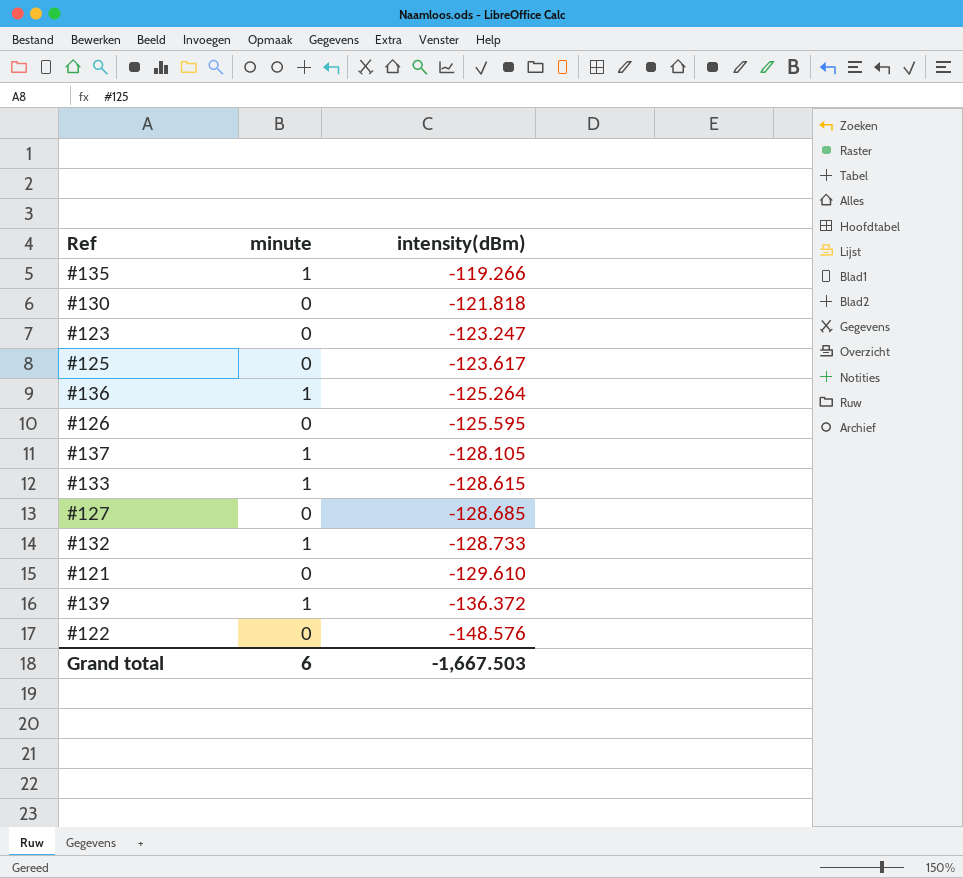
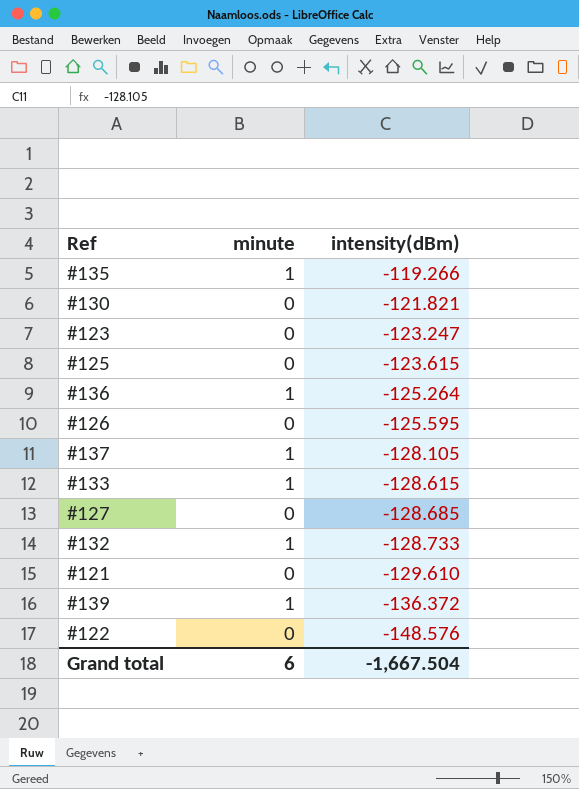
#130 | intensity(dBm): -121.818 -> -121.821
#125 | intensity(dBm): -123.617 -> -123.615
Grand total | intensity(dBm): -1,667.503 -> -1,667.504

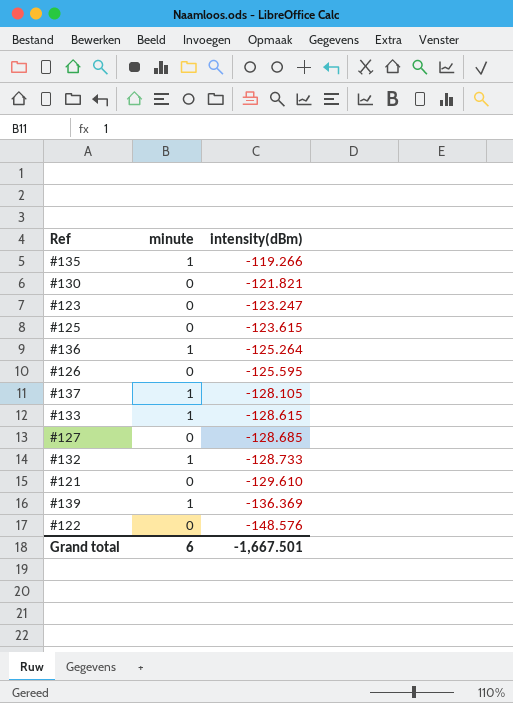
#139 | intensity(dBm): -136.372 -> -136.369
Grand total | intensity(dBm): -1,667.504 -> -1,667.501

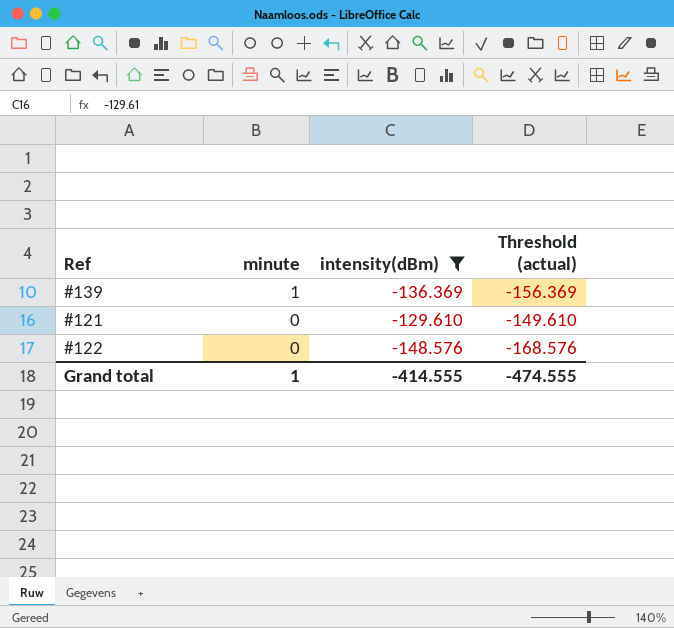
filter: none -> intensity(dBm) <= -129.610
row order: intensity(dBm) descending -> minute descending
column Threshold (actual) | formula: none -> [intensity(dBm)] - 20
Grand total | minute: 6 -> 1
Grand total | intensity(dBm): -1,667.501 -> -414.555

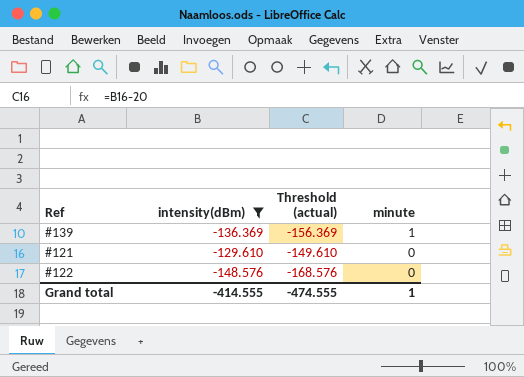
column minute | position: 2 -> 4

